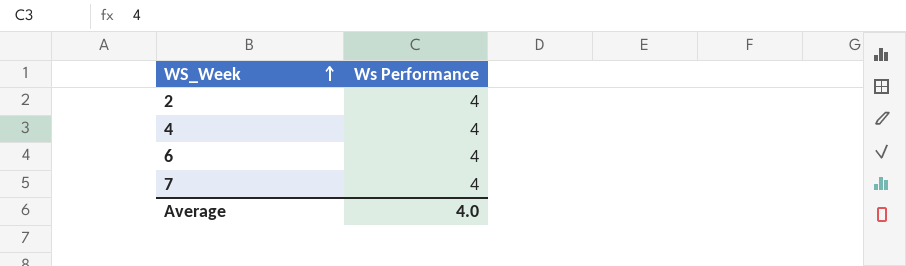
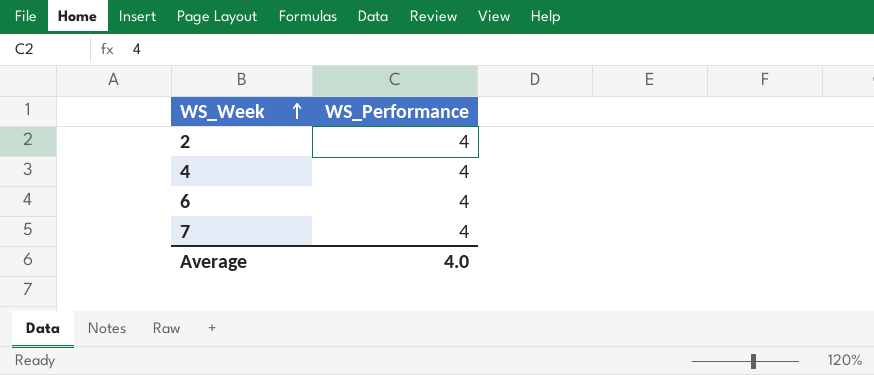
column name: Ws Performance -> WS_Performance

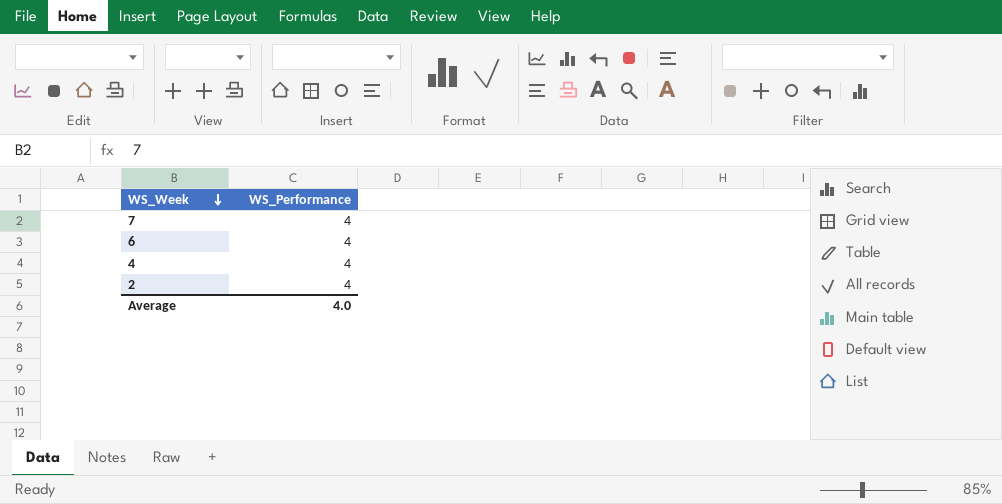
row order: WS_Week ascending -> WS_Week descending

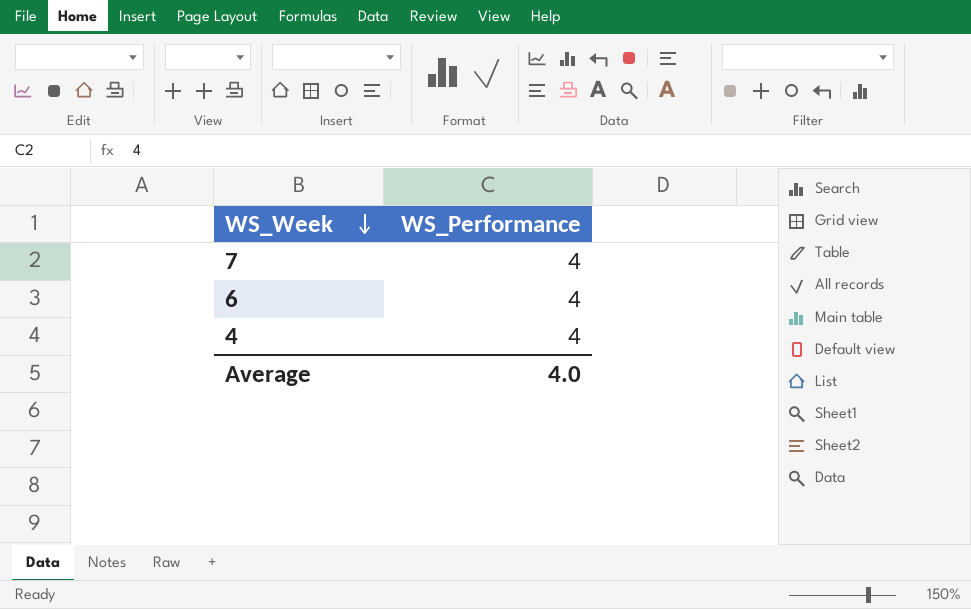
row 2: 4 -> none

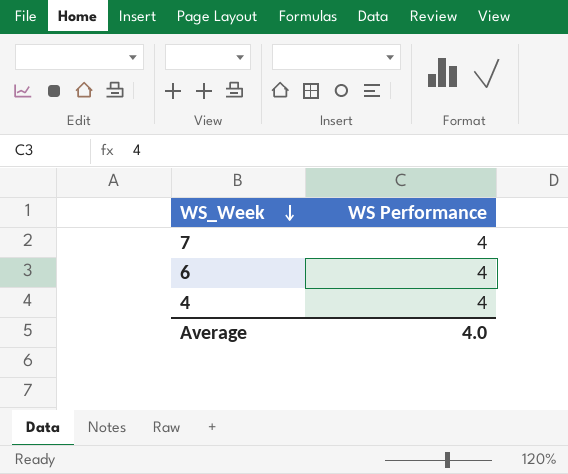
column name: WS_Performance -> WS Performance

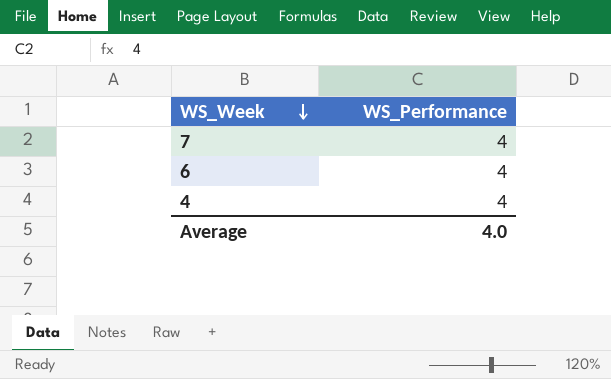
column name: WS Performance -> WS_Performance

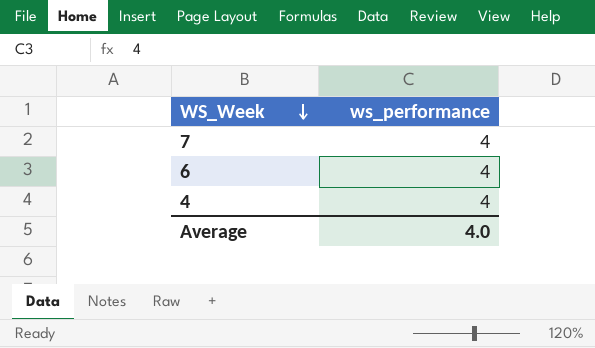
column name: WS_Performance -> ws_performance

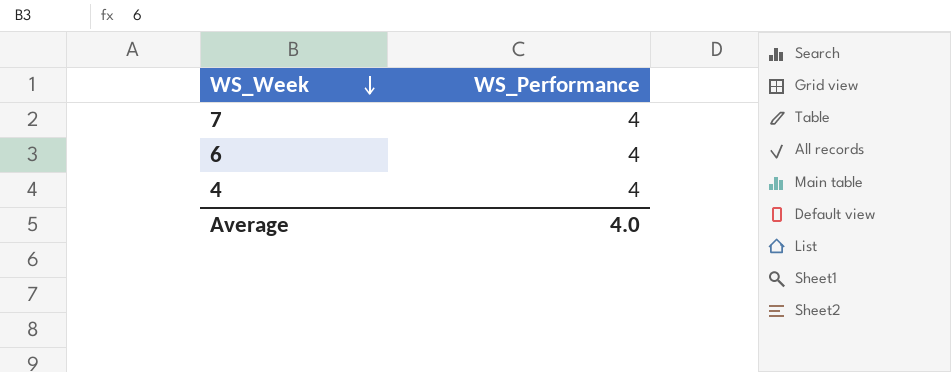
column name: ws_performance -> WS_Performance

